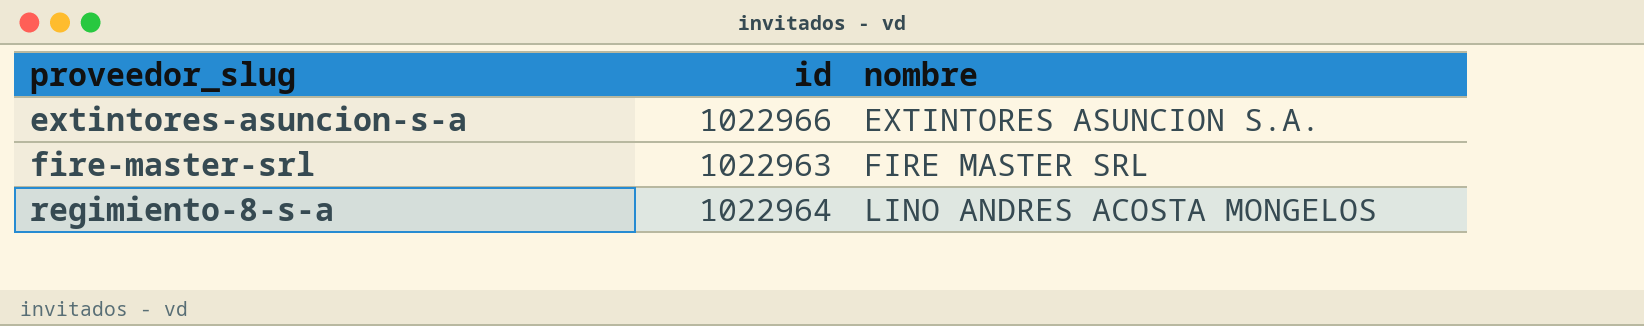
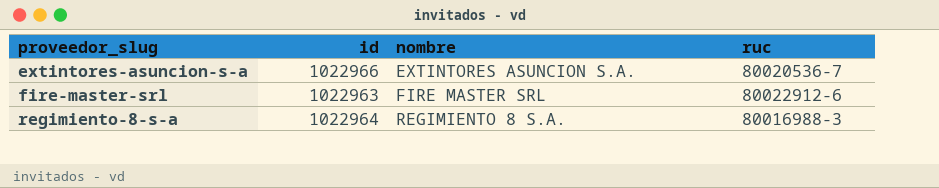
column ruc | position: none -> 4
regimiento-8-s-a | nombre: LINO ANDRES ACOSTA MONGELOS -> REGIMIENTO 8 S.A.

